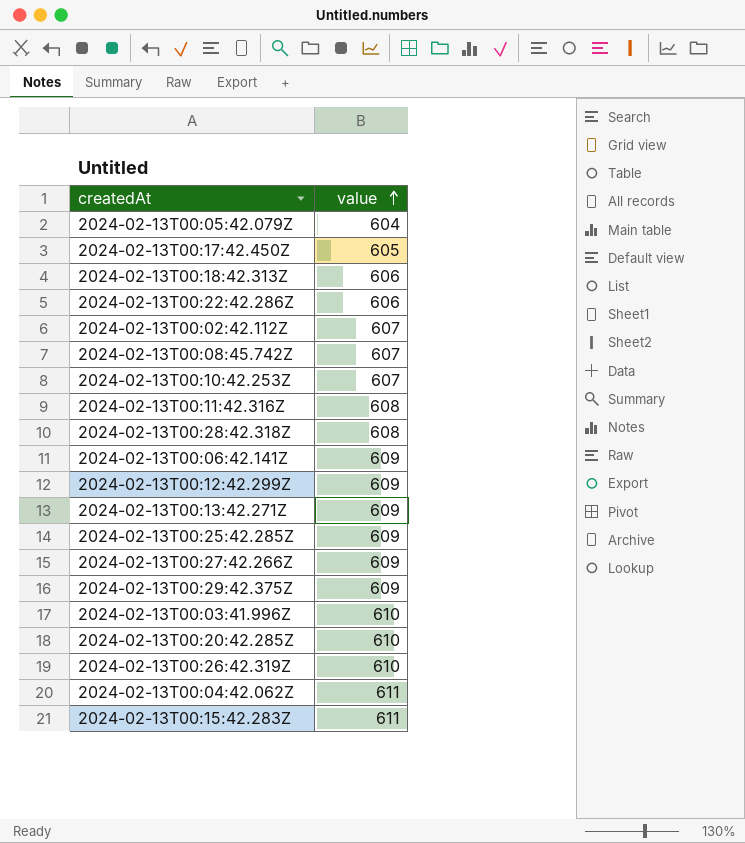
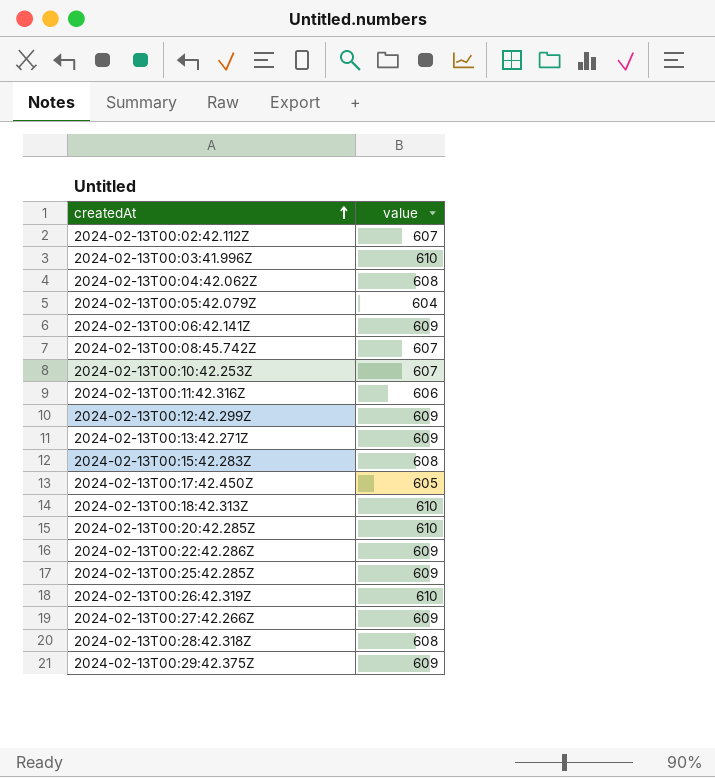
row order: value ascending -> createdAt ascending
2024-02-13T00:04:42.062Z | value: 611 -> 608
2024-02-13T00:11:42.316Z | value: 608 -> 606
2024-02-13T00:15:42.283Z | value: 611 -> 608
2024-02-13T00:18:42.313Z | value: 606 -> 610
2024-02-13T00:22:42.286Z | value: 606 -> 609

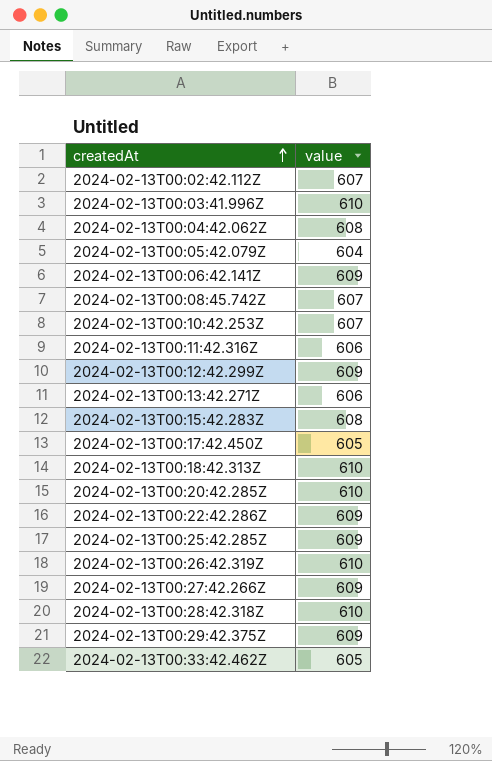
2024-02-13T00:13:42.271Z | value: 609 -> 606
2024-02-13T00:28:42.318Z | value: 608 -> 610
row 2024-02-13T00:33:42.462Z: none -> 605

